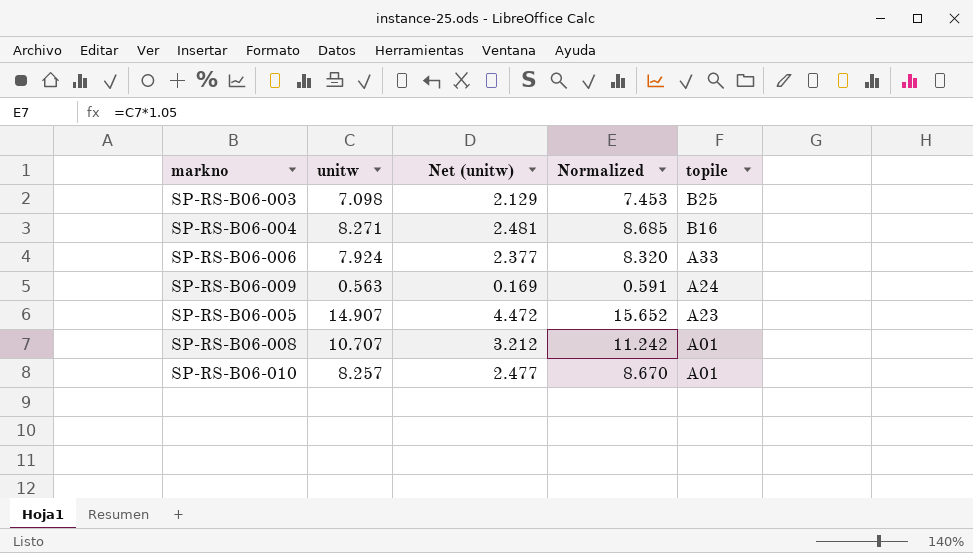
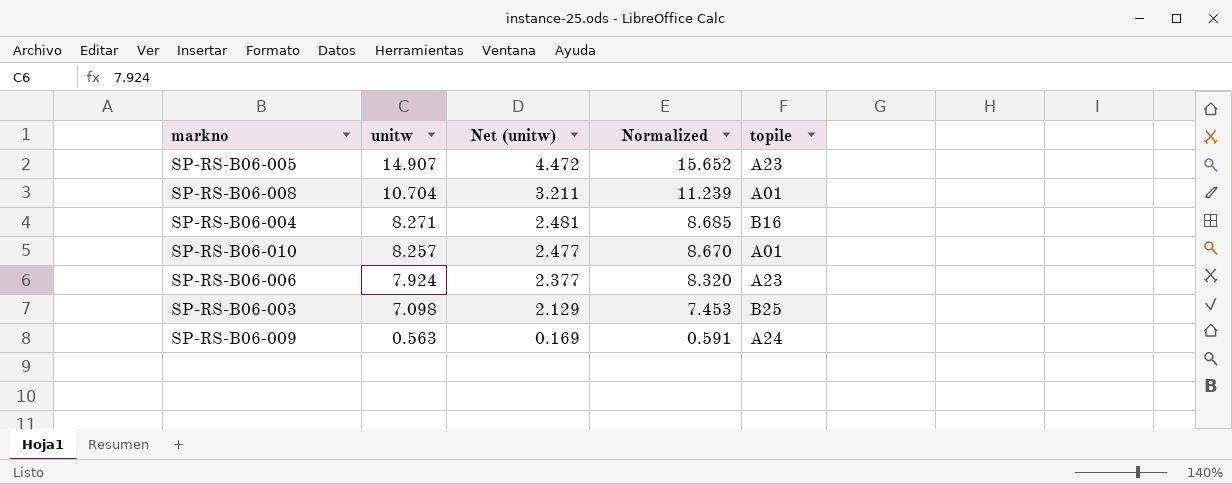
row order: topile descending -> unitw descending
SP-RS-B06-008 | unitw: 10.707 -> 10.704
SP-RS-B06-008 | Net (unitw): 3.212 -> 3.211
SP-RS-B06-008 | Normalized: 11.242 -> 11.239
SP-RS-B06-006 | topile: A33 -> A23

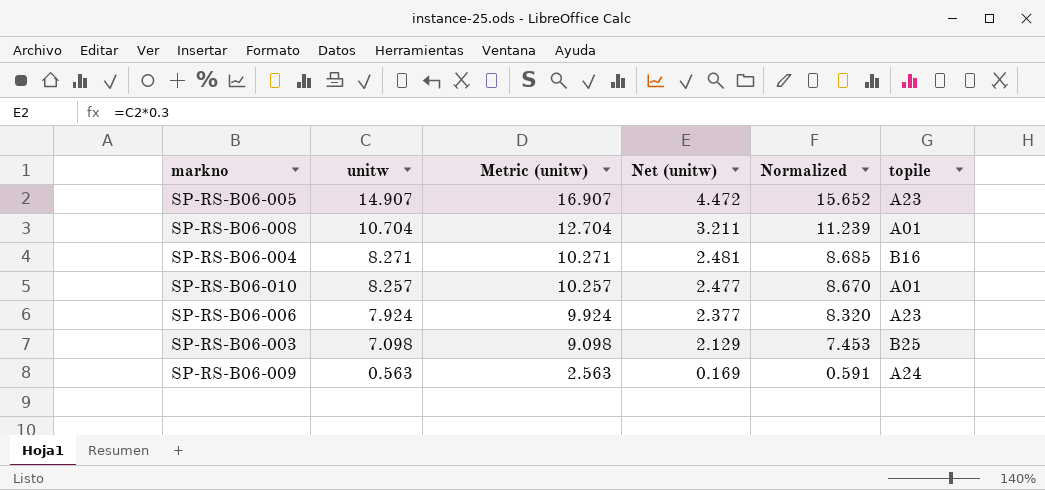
column Metric (unitw) | formula: none -> [unitw] + 2

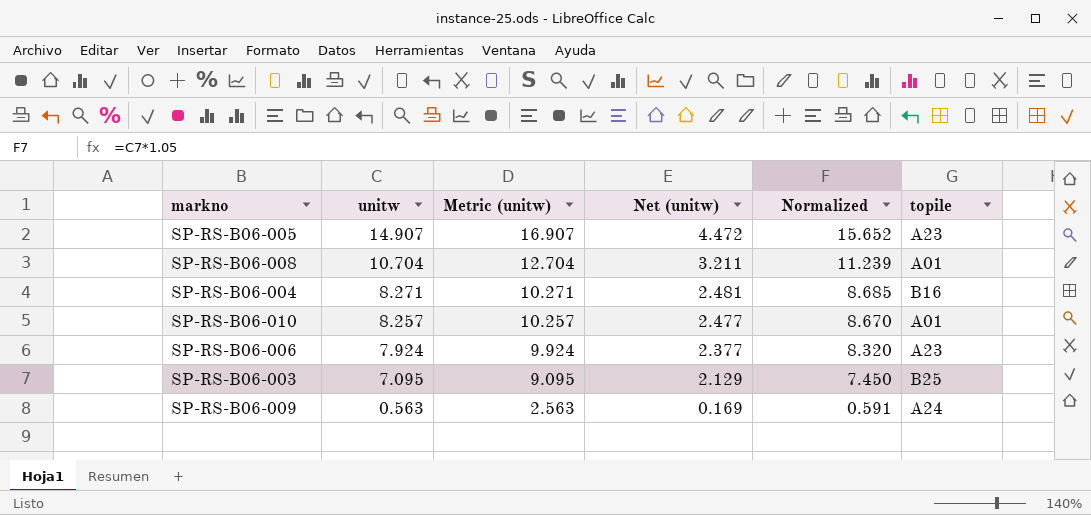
SP-RS-B06-003 | unitw: 7.098 -> 7.095
SP-RS-B06-003 | Metric (unitw): 9.098 -> 9.095
SP-RS-B06-003 | Normalized: 7.453 -> 7.450

